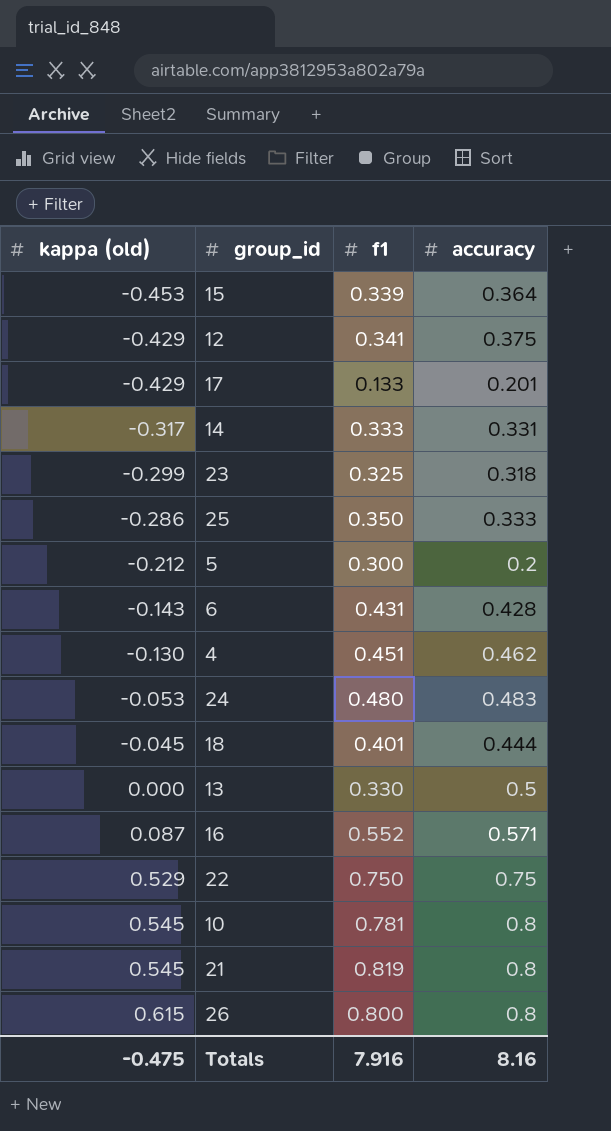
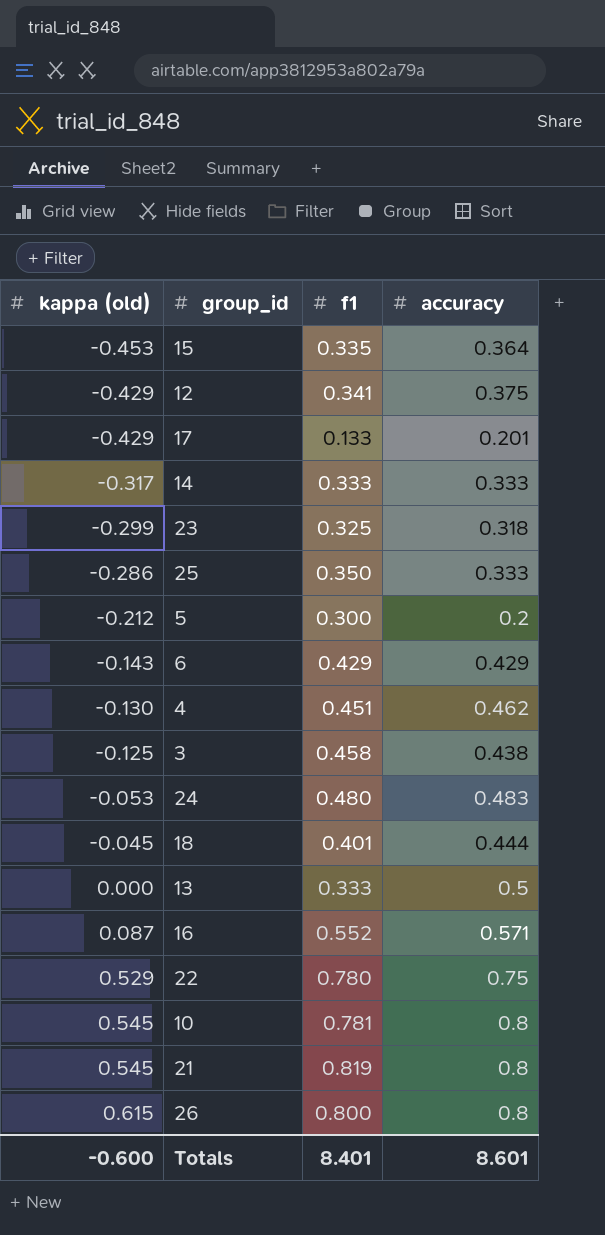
15 | f1: 0.339 -> 0.335
14 | accuracy: 0.331 -> 0.333
6 | f1: 0.431 -> 0.429
6 | accuracy: 0.428 -> 0.429
row 3: none -> -0.125 | 0.458 | 0.438
13 | f1: 0.330 -> 0.333
22 | f1: 0.750 -> 0.780
Totals | kappa (old): -0.475 -> -0.600
Totals | f1: 7.916 -> 8.401
Totals | accuracy: 8.16 -> 8.601

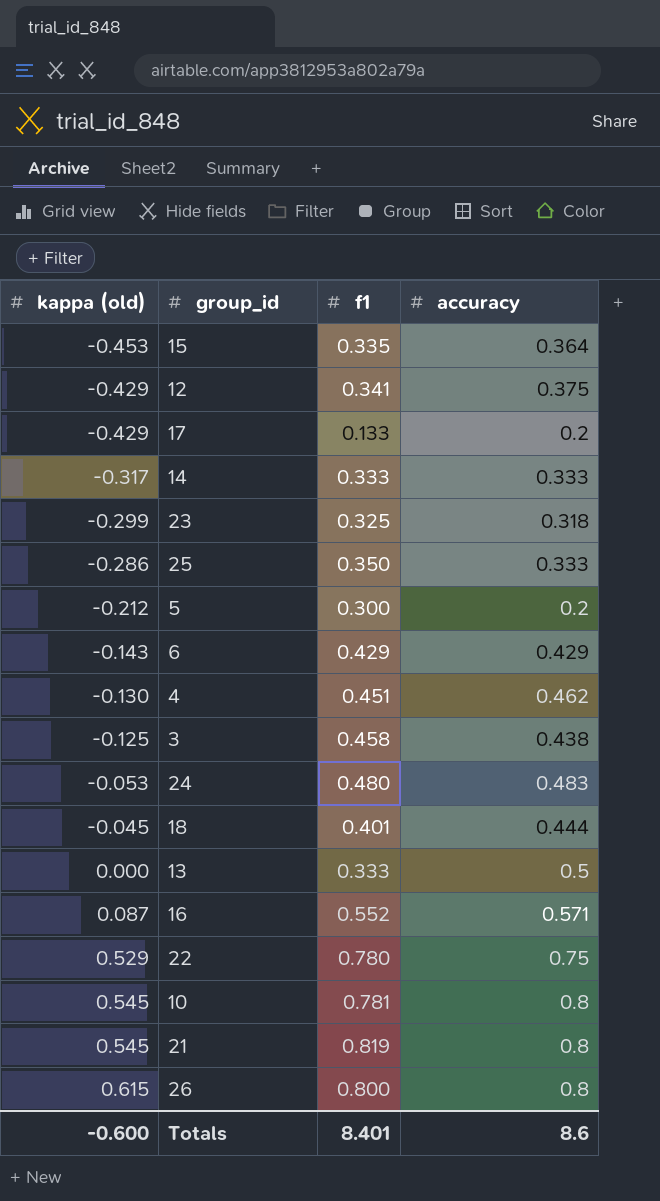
17 | accuracy: 0.201 -> 0.2
Totals | accuracy: 8.601 -> 8.6

